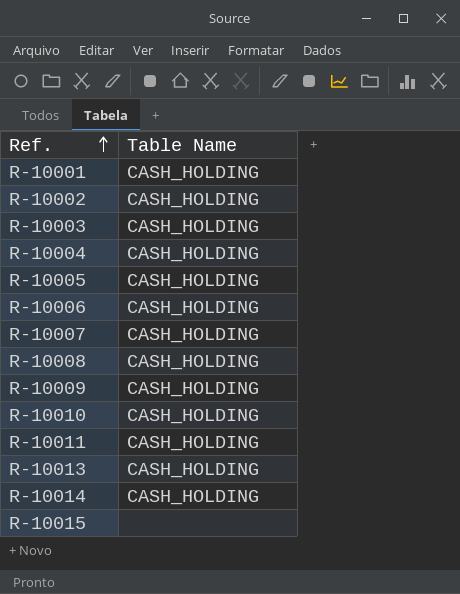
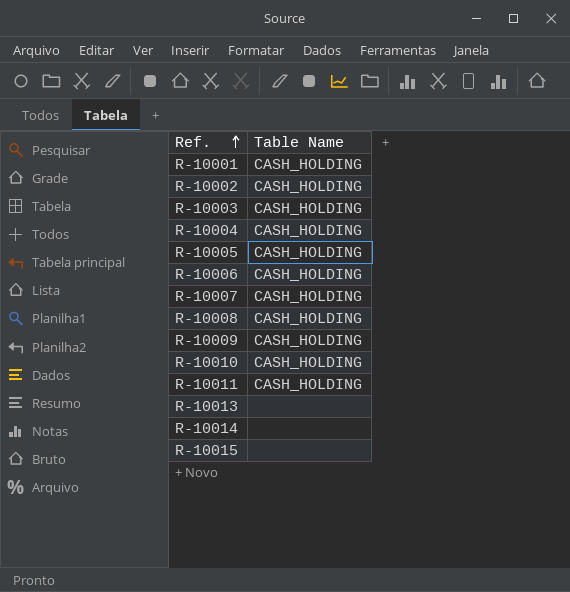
R-10013 | Table Name: CASH_HOLDING -> none
R-10014 | Table Name: CASH_HOLDING -> none

